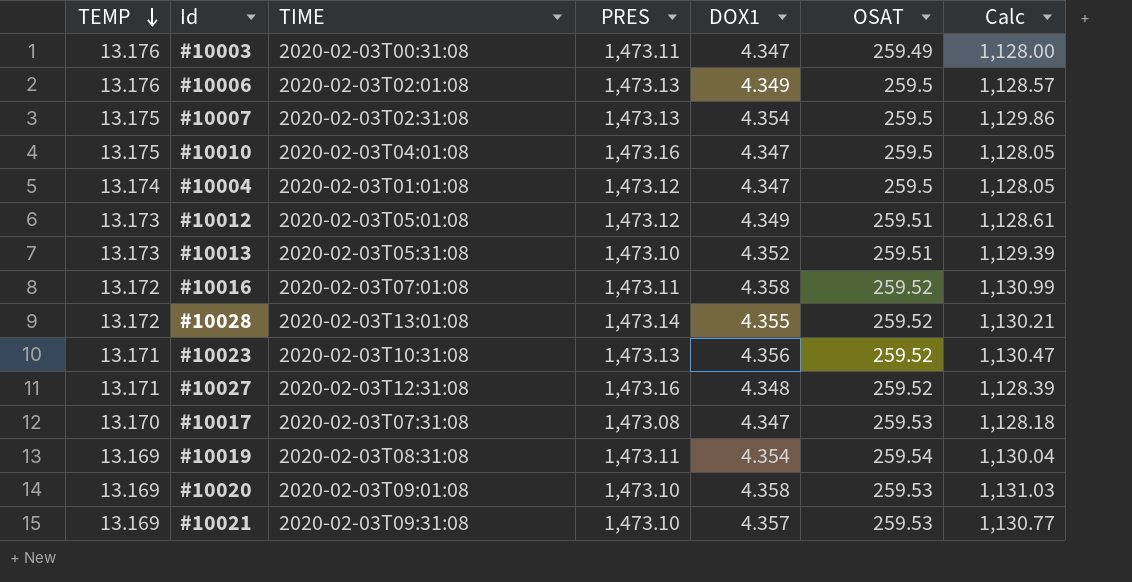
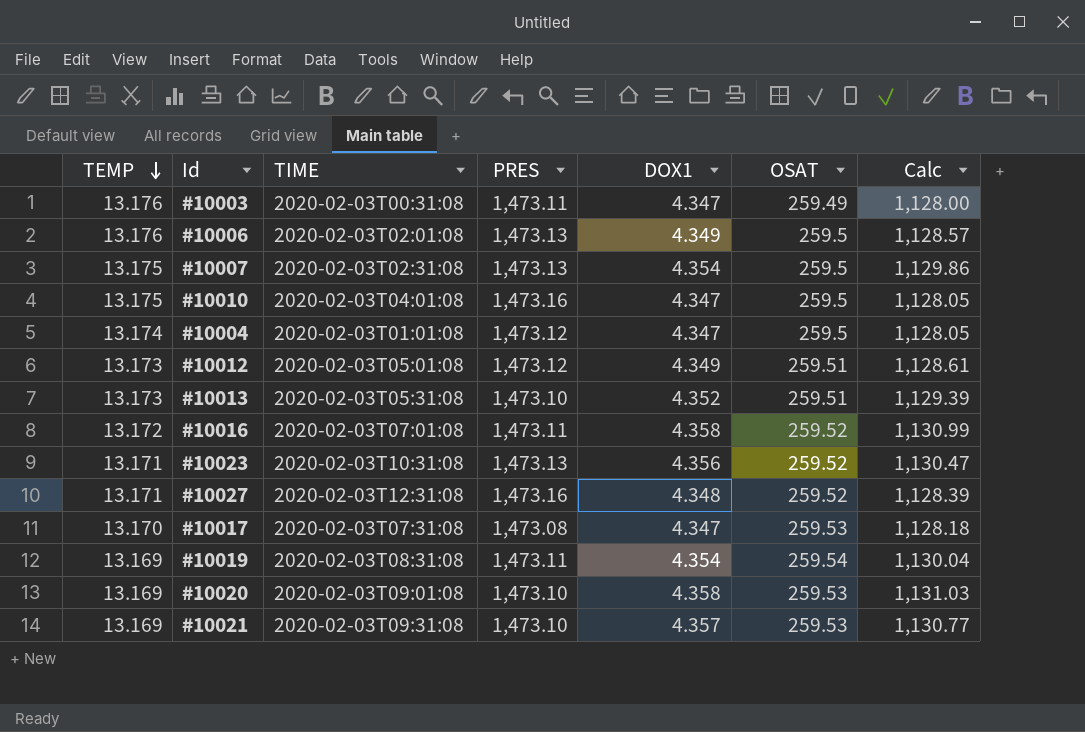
row #10028: 13.172 | 2020-02-03T13:01:08 | 1,473.14 | 4.355 | 259.52 | 1,130.21 -> none

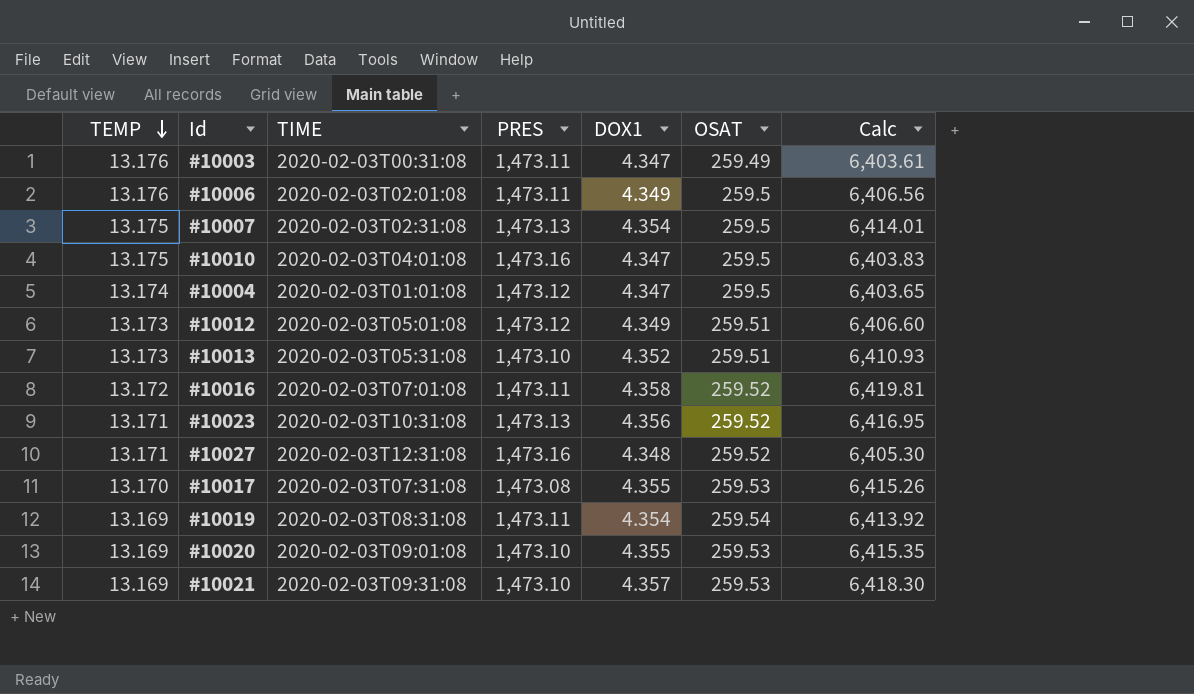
column Calc | formula: [DOX1] * [OSAT] -> [PRES] * [DOX1]
#10006 | PRES: 1,473.13 -> 1,473.11
#10017 | DOX1: 4.347 -> 4.355
#10020 | DOX1: 4.358 -> 4.355

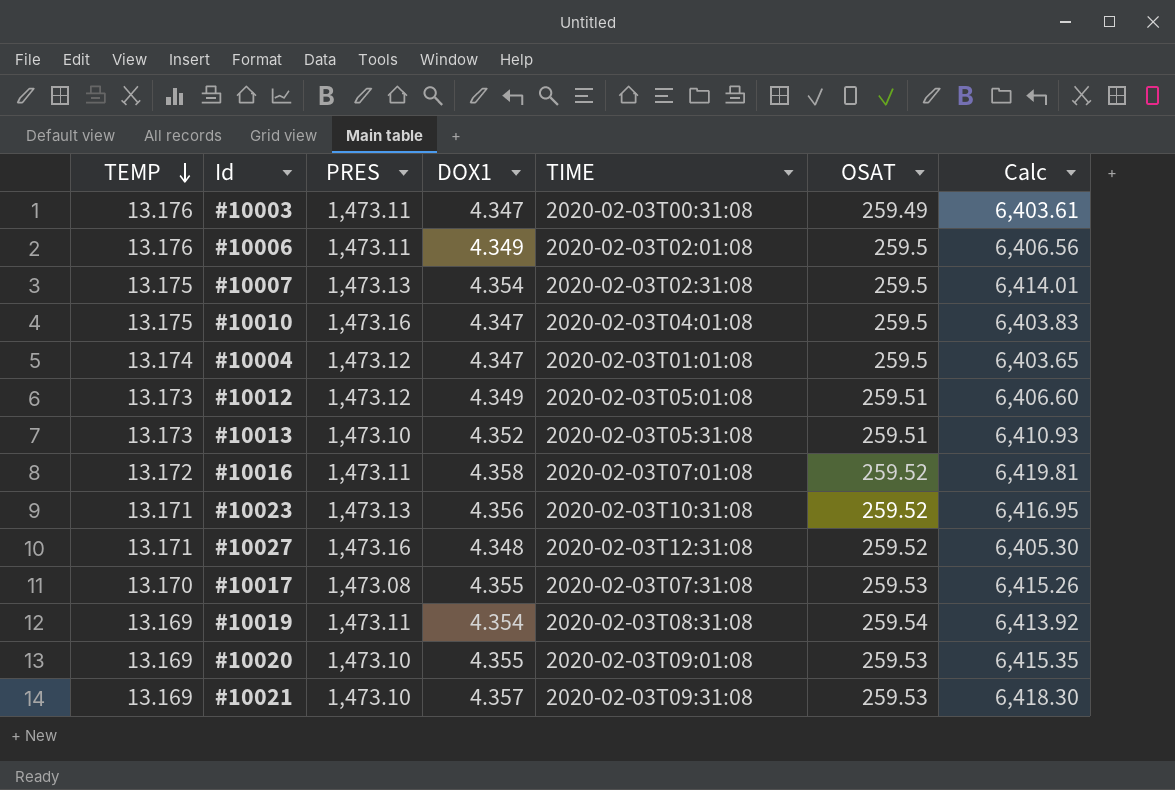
column TIME | position: 3 -> 5

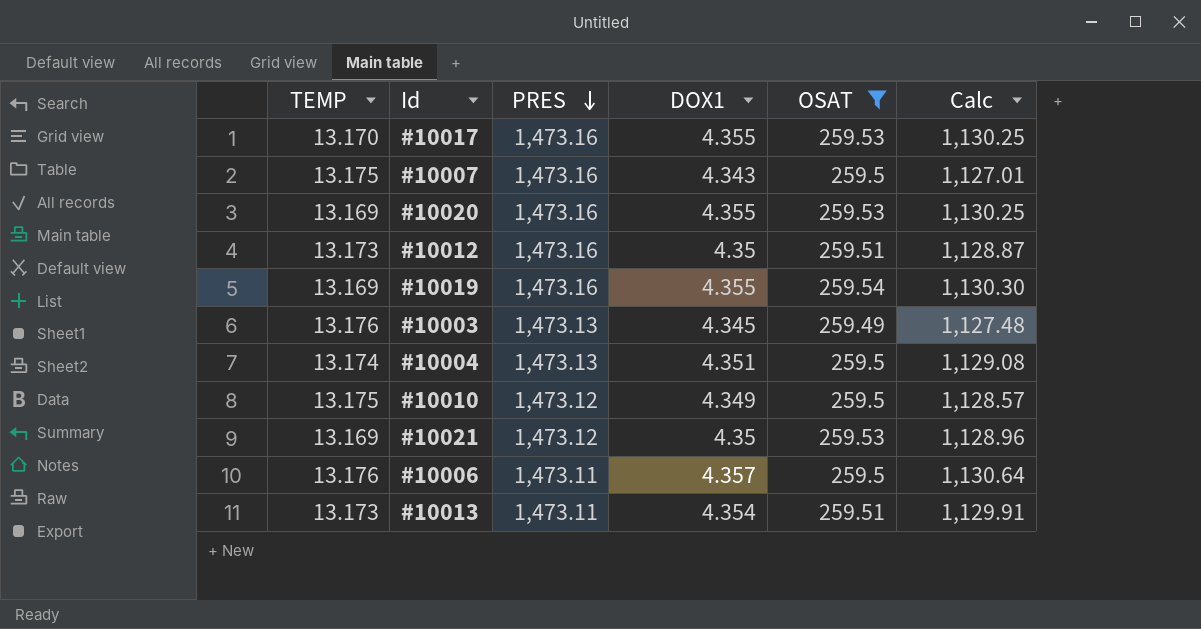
filter: none -> OSAT != 259.52
row order: TEMP descending -> PRES descending
column TIME | position: 5 -> none
column Calc | formula: [PRES] * [DOX1] -> [DOX1] * [OSAT]
#10017 | PRES: 1,473.08 -> 1,473.16
#10007 | PRES: 1,473.13 -> 1,473.16
#10007 | DOX1: 4.354 -> 4.343
#10020 | PRES: 1,473.10 -> 1,473.16
#10012 | PRES: 1,473.12 -> 1,473.16
#10012 | DOX1: 4.349 -> 4.35
#10019 | PRES: 1,473.11 -> 1,473.16
#10019 | DOX1: 4.354 -> 4.355
#10003 | PRES: 1,473.11 -> 1,473.13
#10003 | DOX1: 4.347 -> 4.345
#10004 | PRES: 1,473.12 -> 1,473.13
#10004 | DOX1: 4.347 -> 4.351
#10010 | PRES: 1,473.16 -> 1,473.12
#10010 | DOX1: 4.347 -> 4.349
#10021 | PRES: 1,473.10 -> 1,473.12
#10021 | DOX1: 4.357 -> 4.35
#10006 | DOX1: 4.349 -> 4.357
#10013 | PRES: 1,473.10 -> 1,473.11
#10013 | DOX1: 4.352 -> 4.354

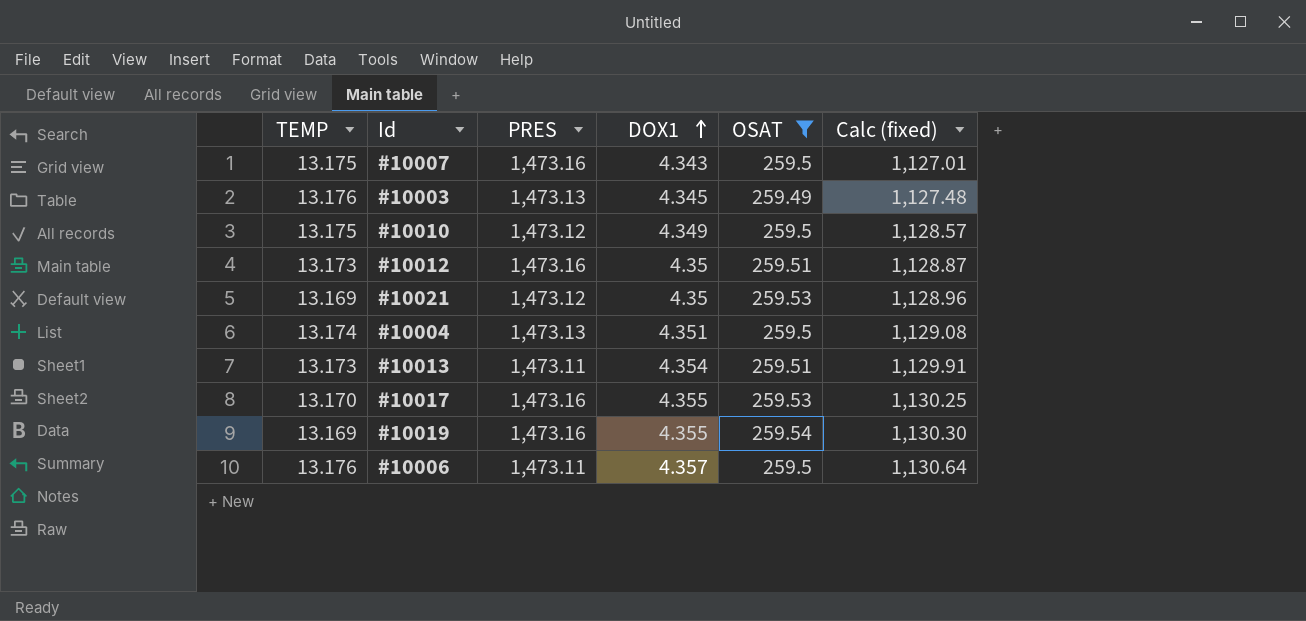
row order: PRES descending -> DOX1 ascending
column name: Calc -> Calc (fixed)
row #10020: 13.169 | 1,473.16 | 4.355 | 259.53 | 1,130.25 -> none

